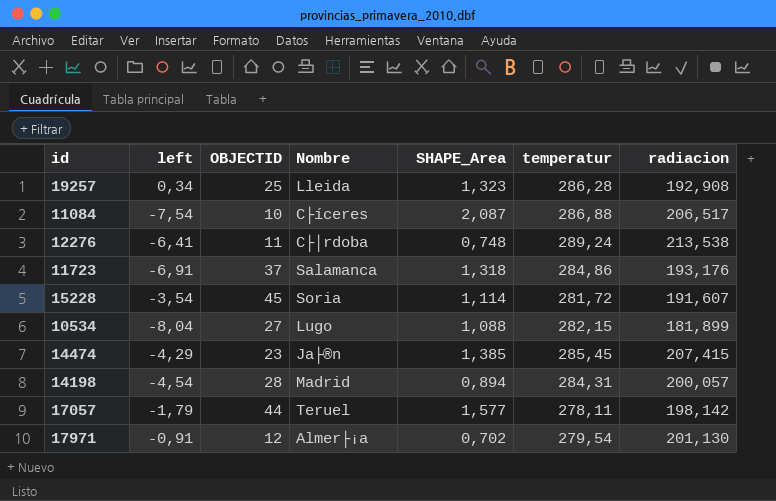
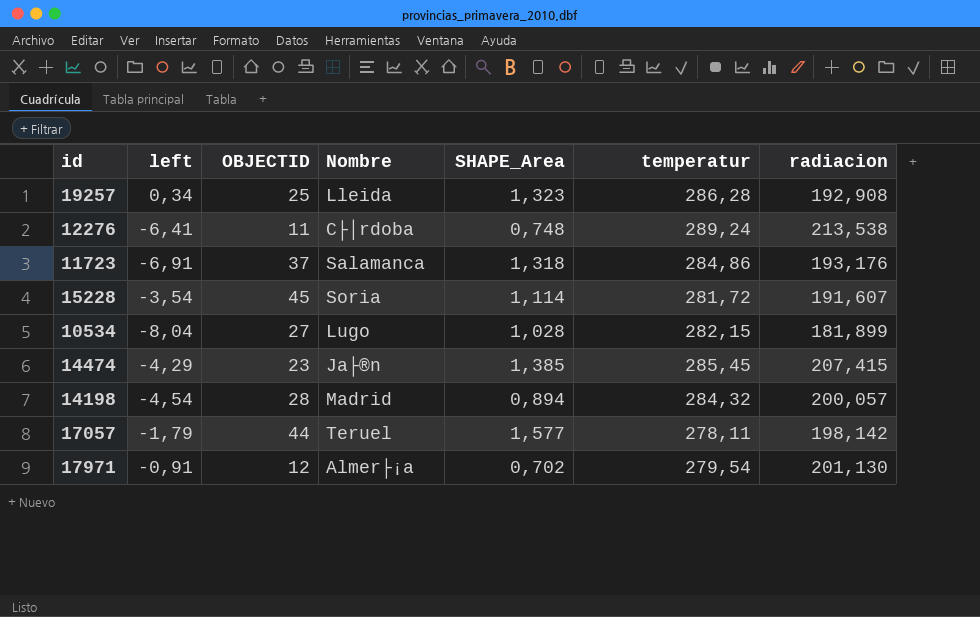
row 11084: -7,54 | 10 | C├íceres | 2,087 | 286,88 | 206,517 -> none
10534 | SHAPE_Area: 1,088 -> 1,028
14198 | temperatur: 284,31 -> 284,32

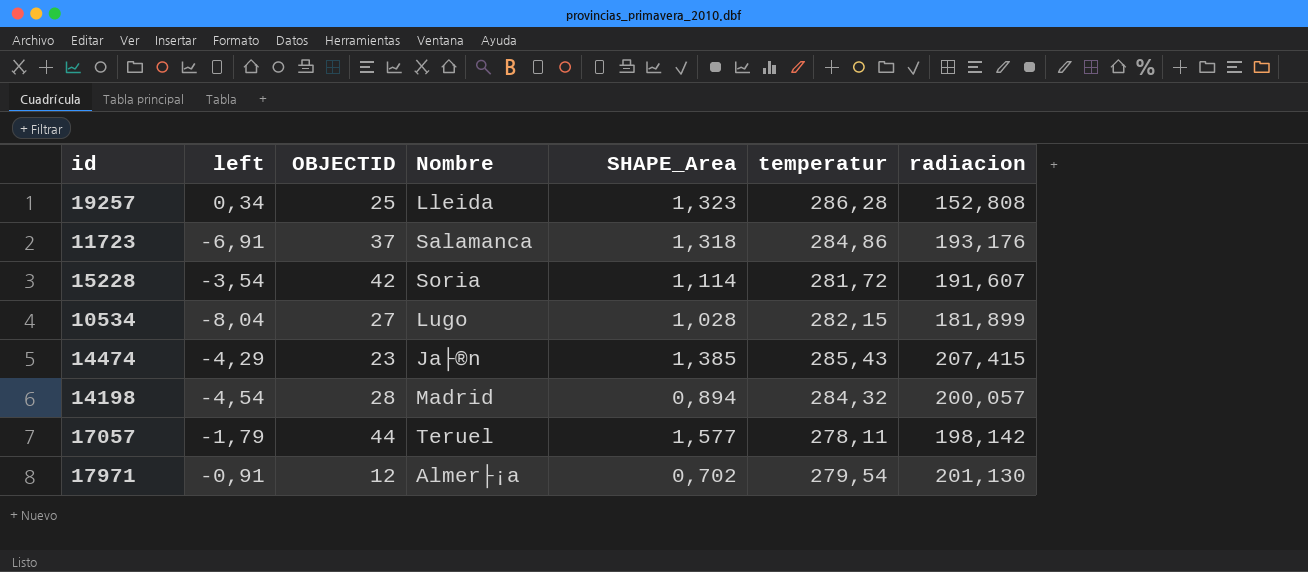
row 12276: -6,41 | 11 | C├│rdoba | 0,748 | 289,24 | 213,538 -> none
19257 | radiacion: 192,908 -> 152,808
15228 | OBJECTID: 45 -> 42
14474 | temperatur: 285,45 -> 285,43

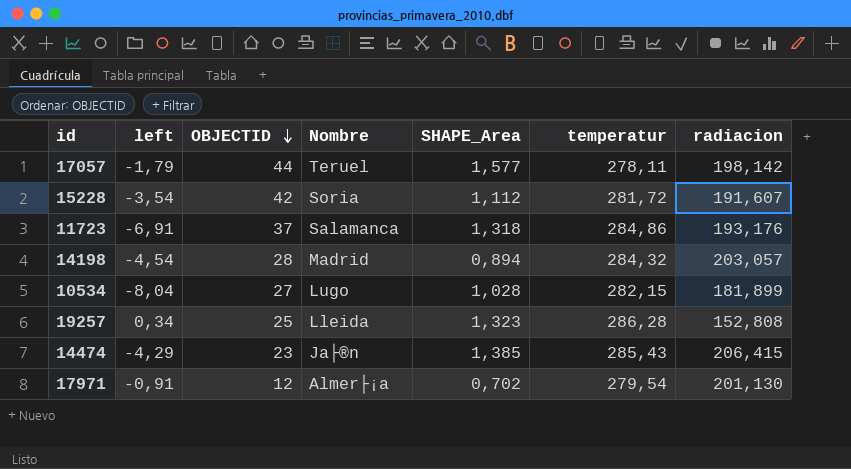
row order: none -> OBJECTID descending
15228 | SHAPE_Area: 1,114 -> 1,112
14198 | radiacion: 200,057 -> 203,057
14474 | radiacion: 207,415 -> 206,415

